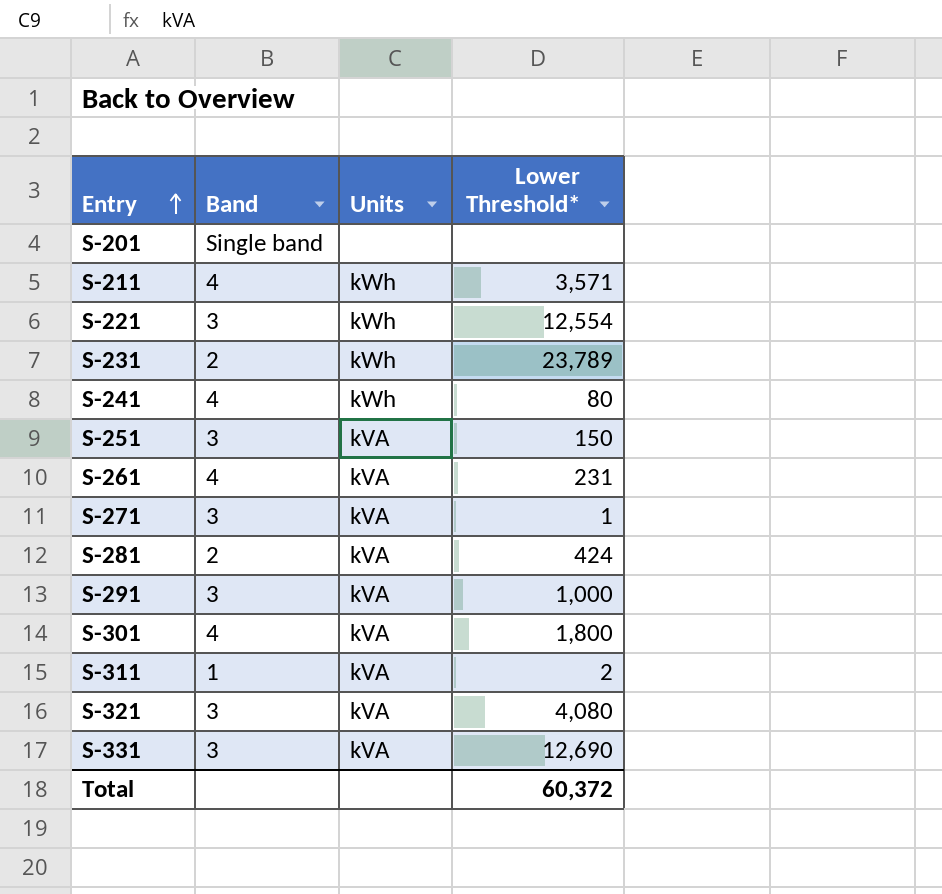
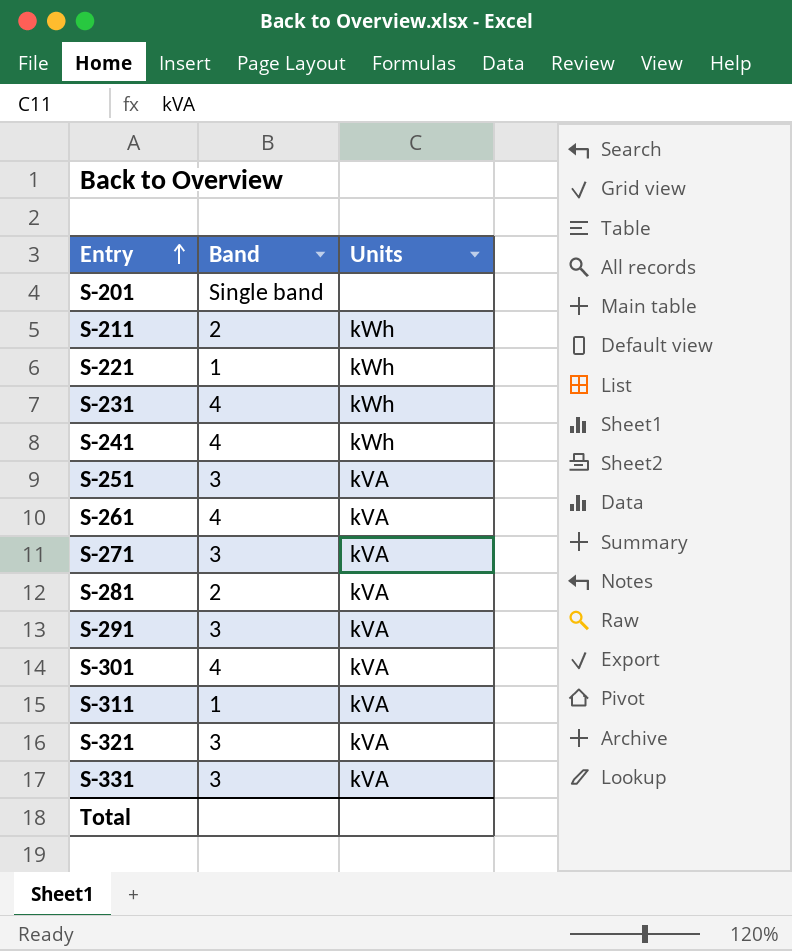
column Lower Threshold* | position: 4 -> none
S-211 | Band: 4 -> 2
S-221 | Band: 3 -> 1
S-231 | Band: 2 -> 4

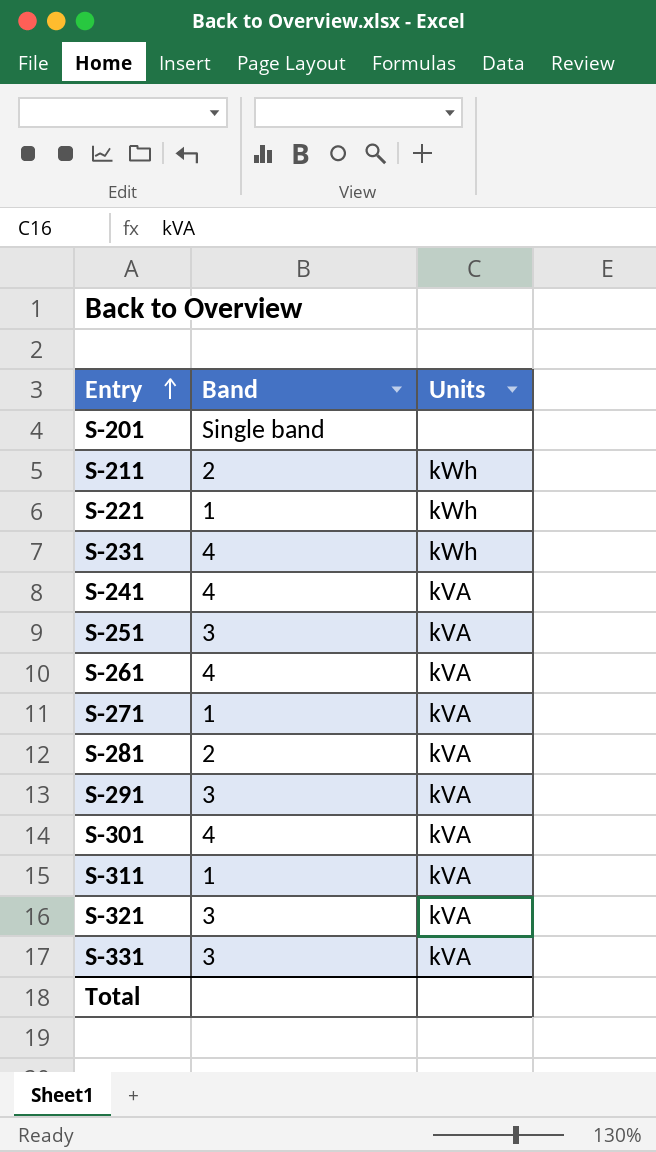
S-241 | Units: kWh -> kVA
S-271 | Band: 3 -> 1

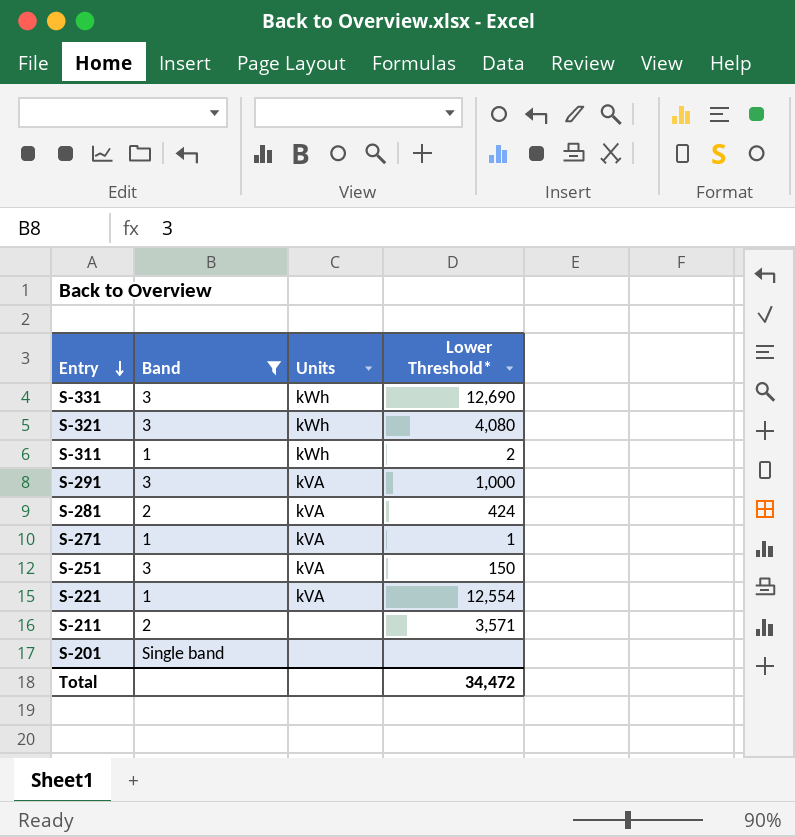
filter: none -> Band != 4
row order: Entry ascending -> Entry descending
column Lower Threshold* | position: none -> 4
S-331 | Units: kVA -> kWh
S-321 | Units: kVA -> kWh
S-311 | Units: kVA -> kWh
S-221 | Units: kWh -> kVA
S-211 | Units: kWh -> none

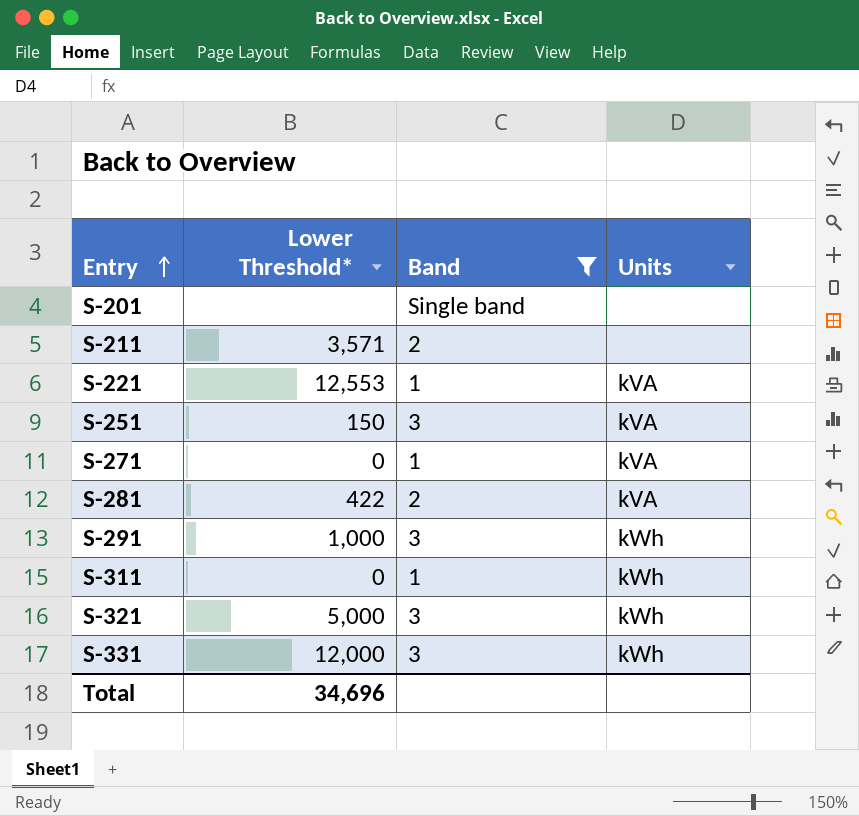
row order: Entry descending -> Entry ascending
column Lower Threshold* | position: 4 -> 2
S-221 | Lower Threshold*: 12,554 -> 12,553
S-271 | Lower Threshold*: 1 -> 0
S-281 | Lower Threshold*: 424 -> 422
S-291 | Units: kVA -> kWh
S-311 | Lower Threshold*: 2 -> 0
S-321 | Lower Threshold*: 4,080 -> 5,000
S-331 | Lower Threshold*: 12,690 -> 12,000
Total | Lower Threshold*: 34,472 -> 34,696

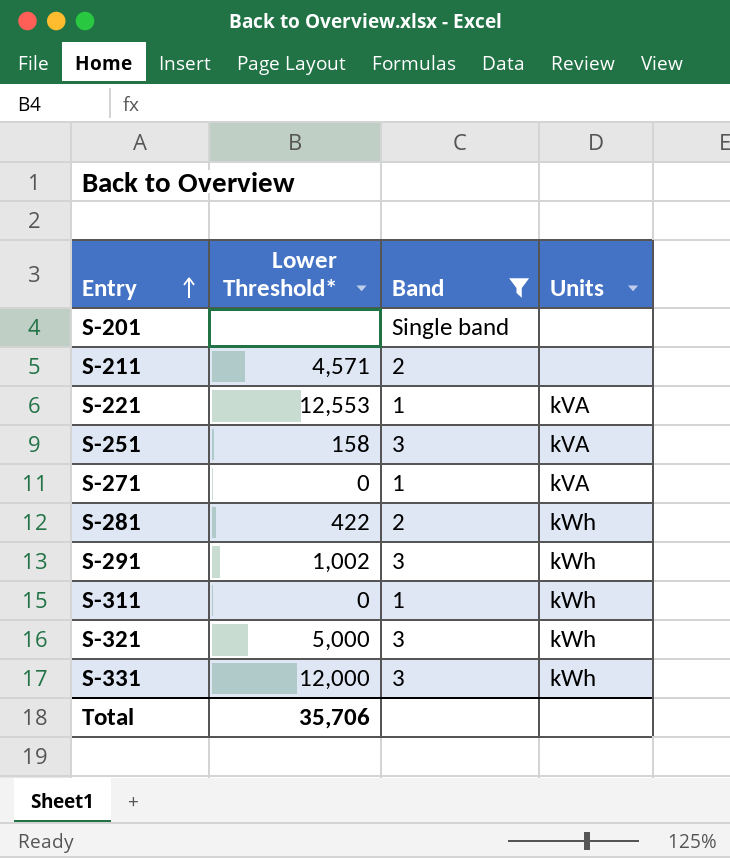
S-211 | Lower Threshold*: 3,571 -> 4,571
S-251 | Lower Threshold*: 150 -> 158
S-281 | Units: kVA -> kWh
S-291 | Lower Threshold*: 1,000 -> 1,002
Total | Lower Threshold*: 34,696 -> 35,706

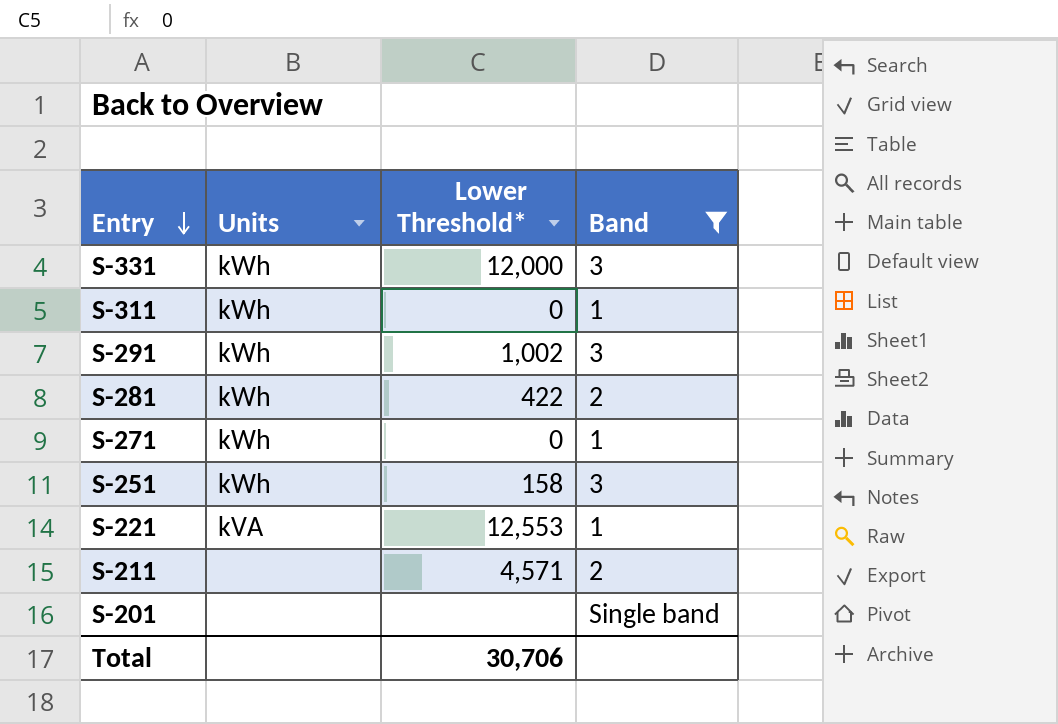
row order: Entry ascending -> Entry descending
column Units | position: 4 -> 2
row S-321: 5,000 | 3 | kWh -> none
S-271 | Units: kVA -> kWh
S-251 | Units: kVA -> kWh
Total | Lower Threshold*: 35,706 -> 30,706

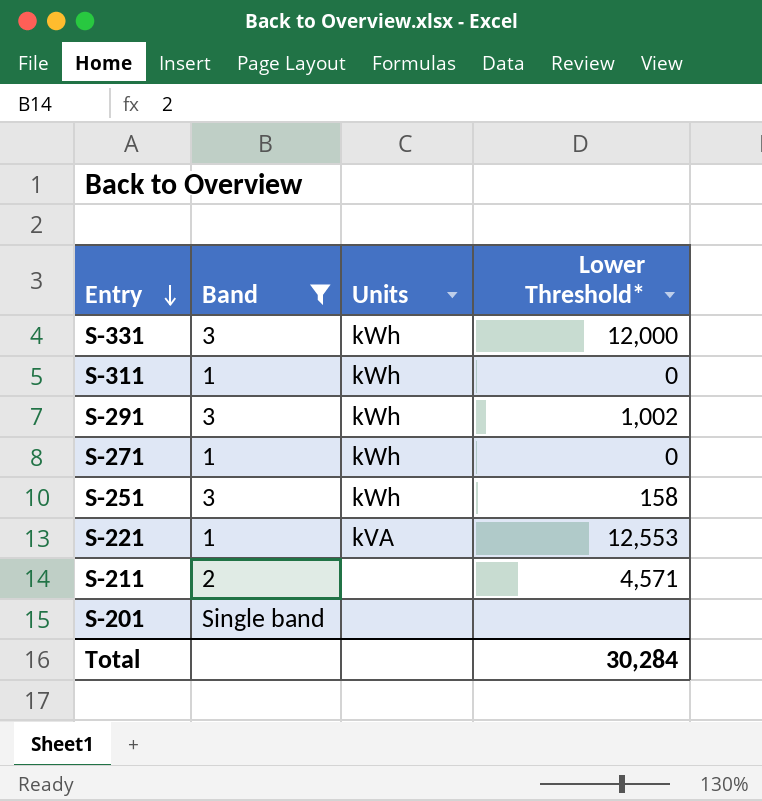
column Band | position: 4 -> 2
row S-281: kWh | 422 | 2 -> none
Total | Lower Threshold*: 30,706 -> 30,284

